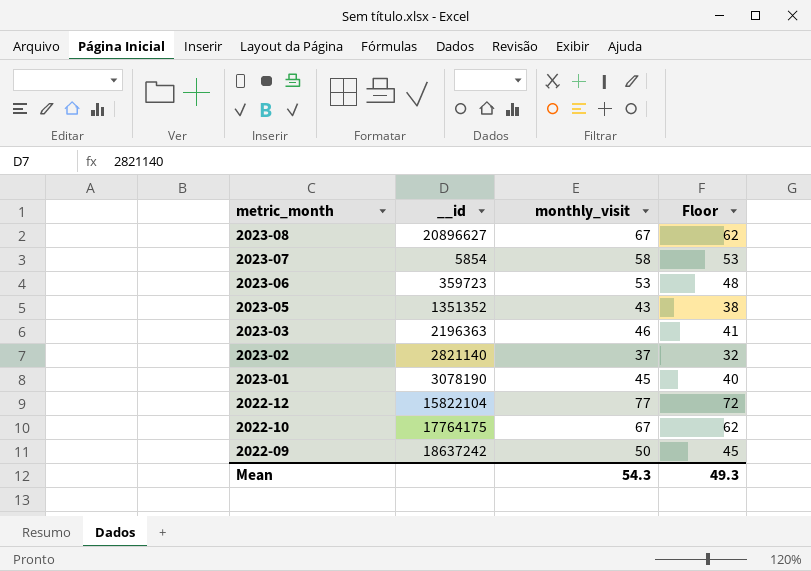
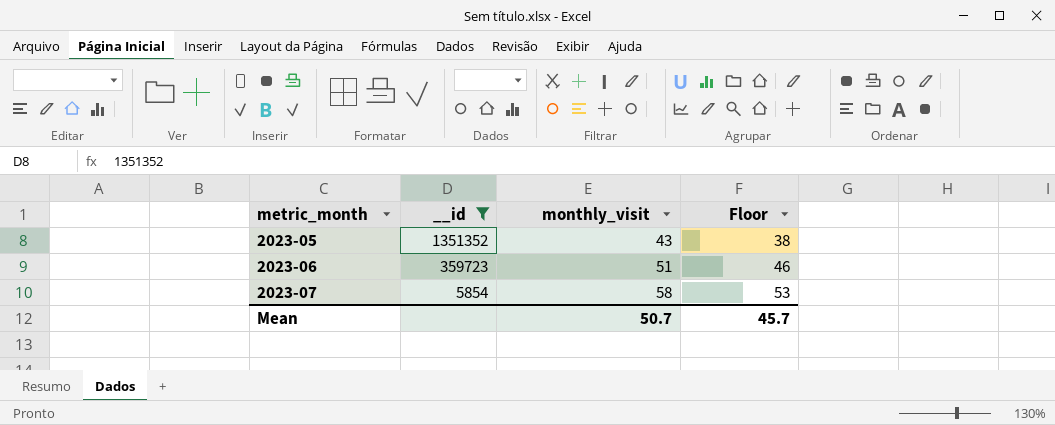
filter: none -> __id <= 1351352
row order: metric_month descending -> metric_month ascending
2023-06 | monthly_visit: 53 -> 51
2023-06 | Floor: 48 -> 46
Mean | monthly_visit: 54.3 -> 50.7
Mean | Floor: 49.3 -> 45.7

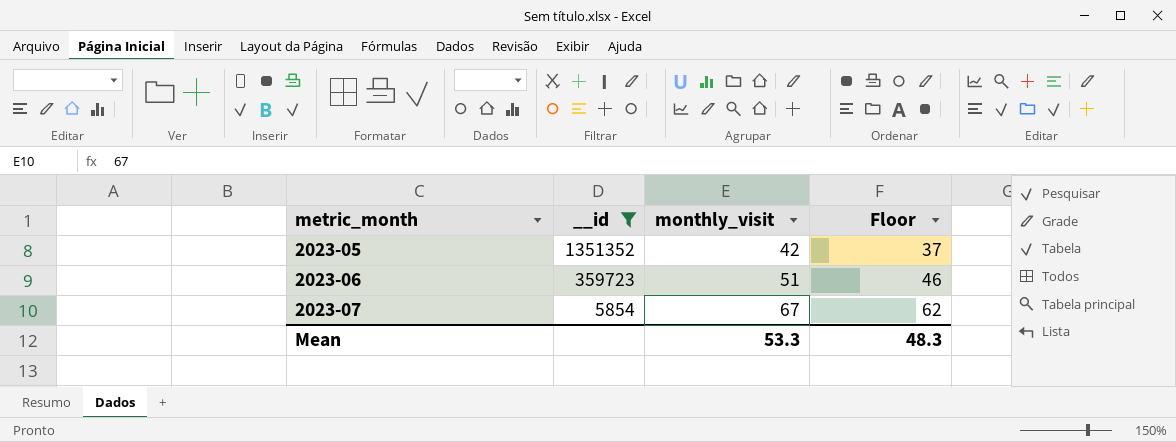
2023-05 | monthly_visit: 43 -> 42
2023-05 | Floor: 38 -> 37
2023-07 | monthly_visit: 58 -> 67
2023-07 | Floor: 53 -> 62
Mean | monthly_visit: 50.7 -> 53.3
Mean | Floor: 45.7 -> 48.3

